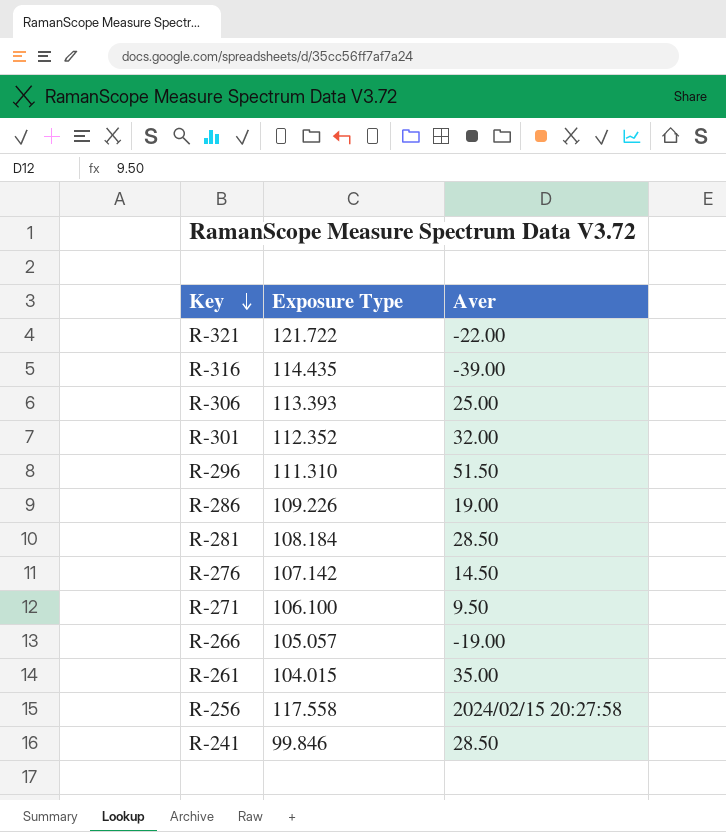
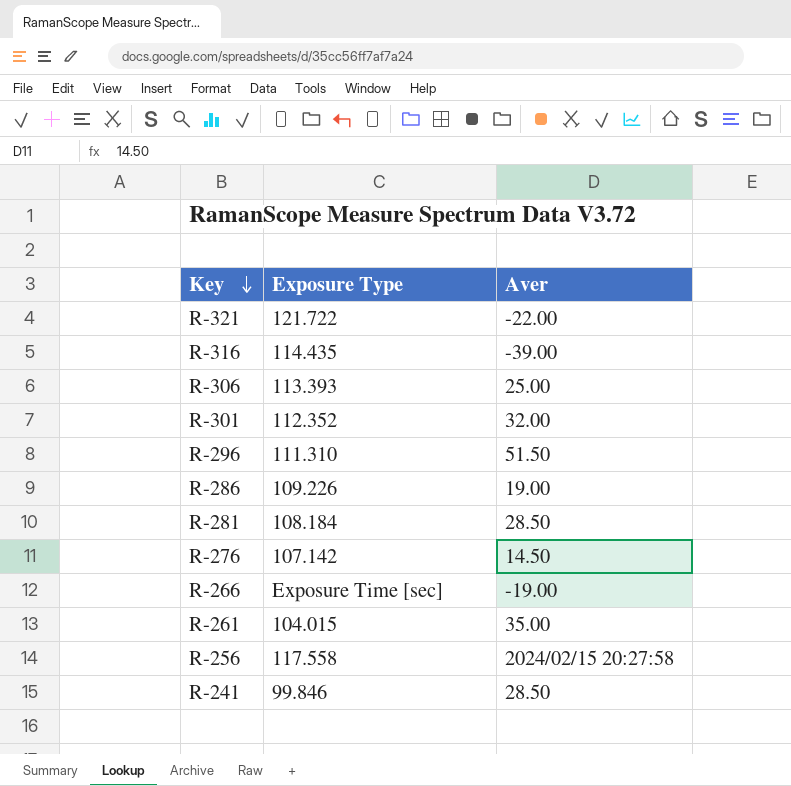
row R-271: 106.100 | 9.50 -> none
R-266 | Exposure Type: 105.057 -> Exposure Time [sec]

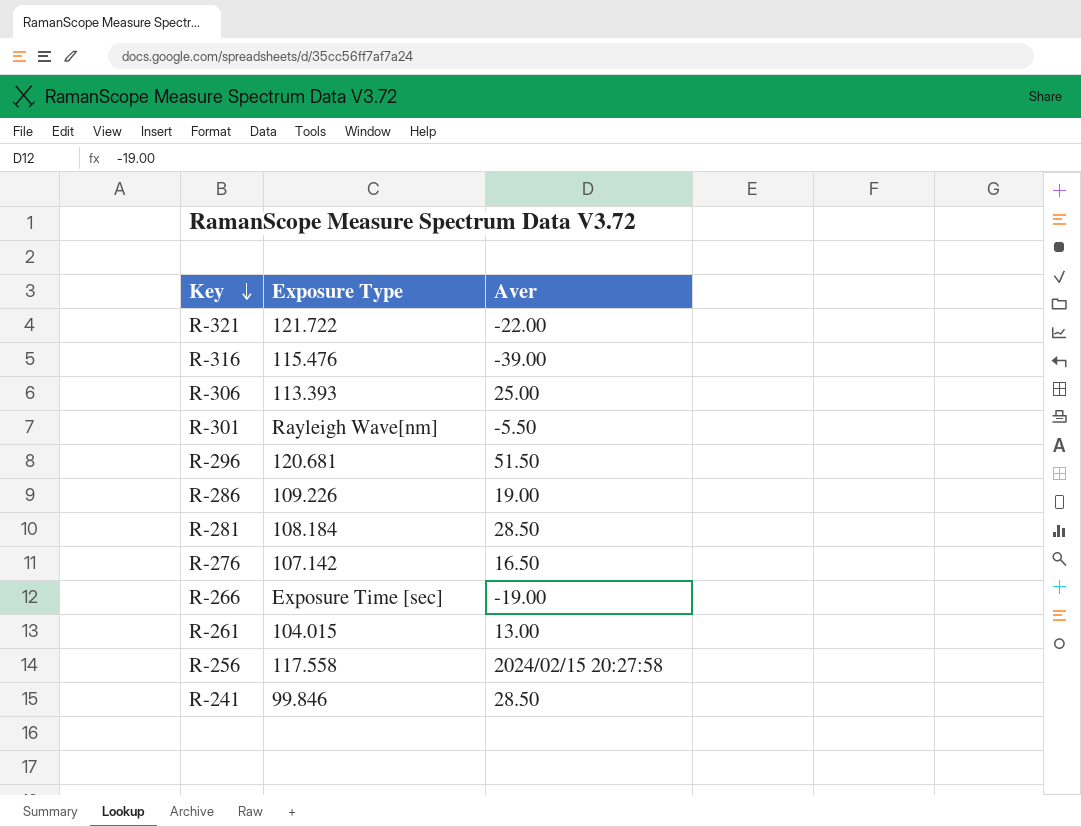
R-316 | Exposure Type: 114.435 -> 115.476
R-301 | Exposure Type: 112.352 -> Rayleigh Wave[nm]
R-301 | Aver: 32.00 -> -5.50
R-296 | Exposure Type: 111.310 -> 120.681
R-276 | Aver: 14.50 -> 16.50
R-261 | Aver: 35.00 -> 13.00

